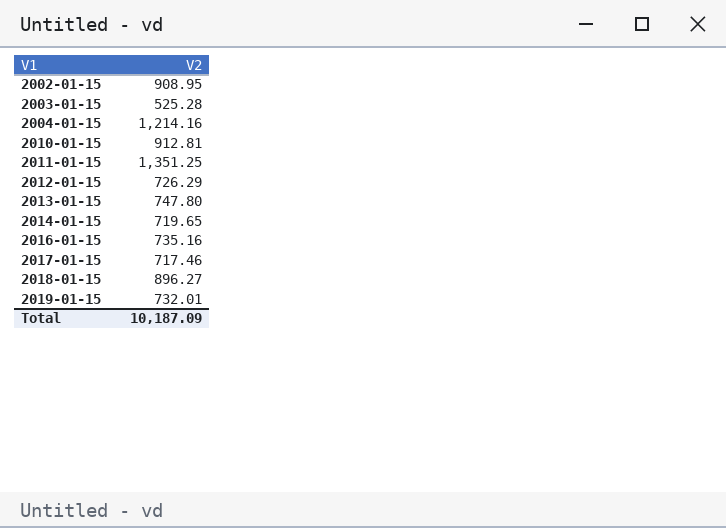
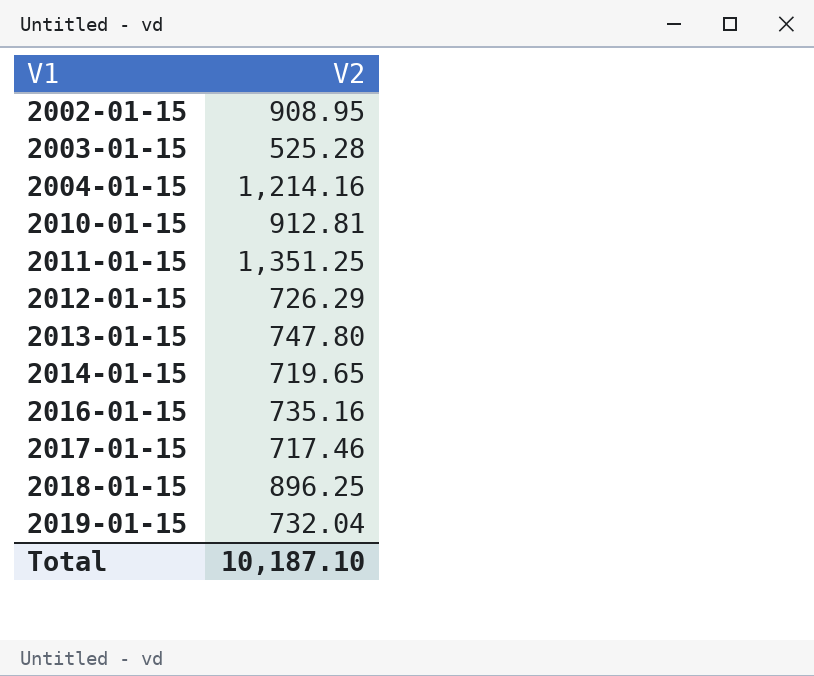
2018-01-15 | V2: 896.27 -> 896.25
2019-01-15 | V2: 732.01 -> 732.04
Total | V2: 10,187.09 -> 10,187.10

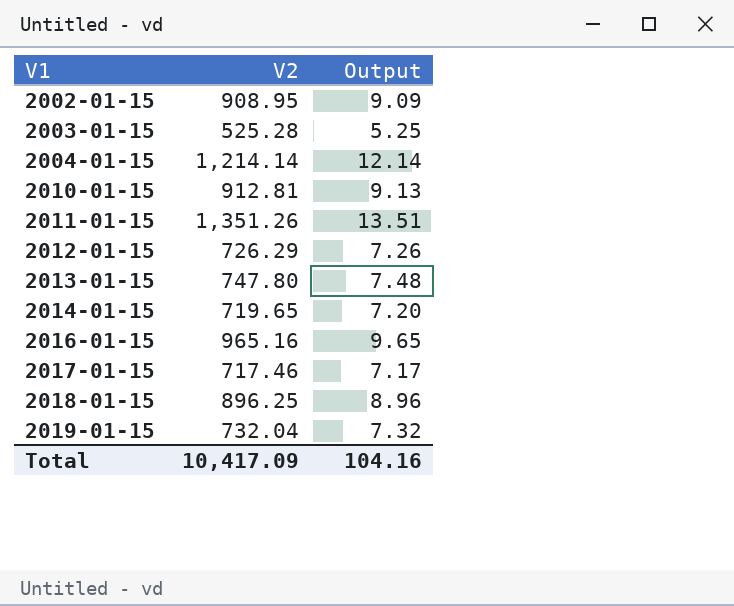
column Output | formula: none -> [V2] * 0.01
2004-01-15 | V2: 1,214.16 -> 1,214.14
2011-01-15 | V2: 1,351.25 -> 1,351.26
2016-01-15 | V2: 735.16 -> 965.16
Total | V2: 10,187.10 -> 10,417.09

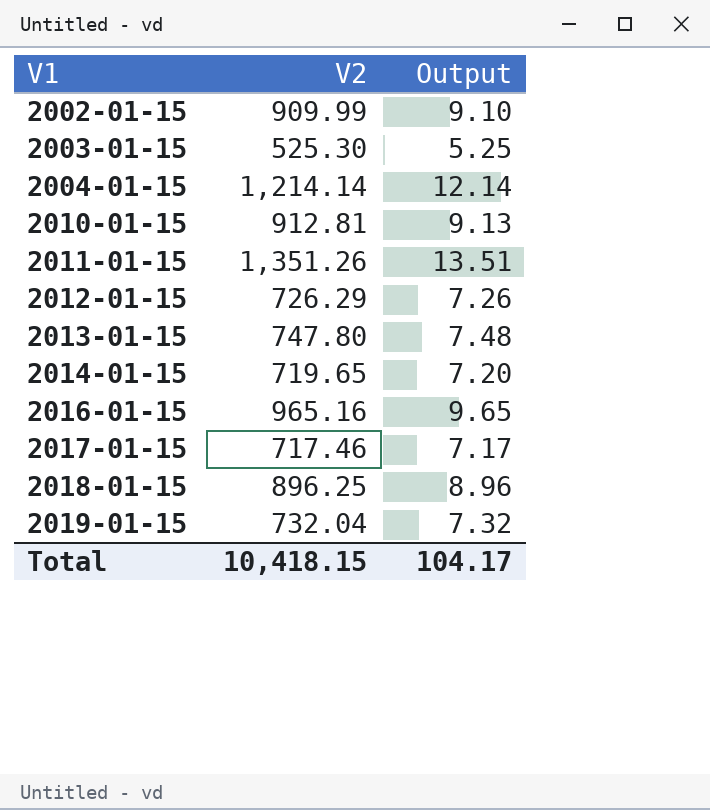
2002-01-15 | V2: 908.95 -> 909.99
2002-01-15 | Output: 9.09 -> 9.10
2003-01-15 | V2: 525.28 -> 525.30
Total | V2: 10,417.09 -> 10,418.15
Total | Output: 104.16 -> 104.17

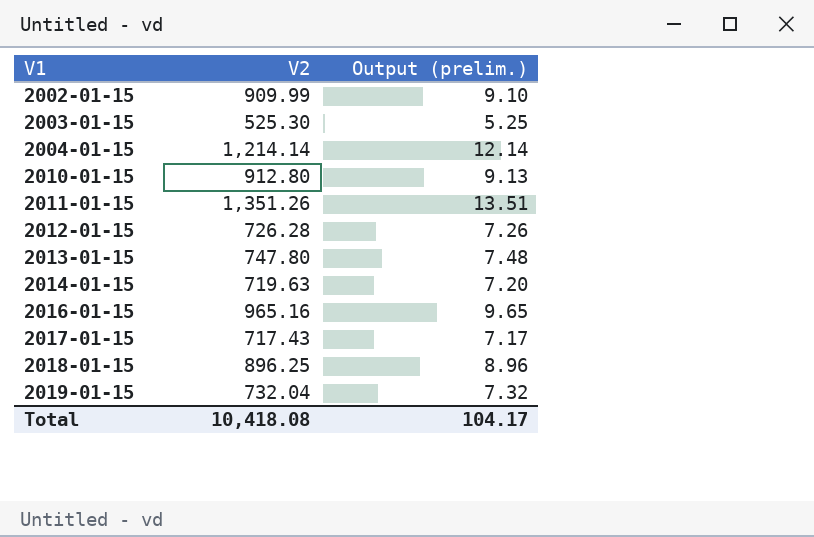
column name: Output -> Output (prelim.)
2010-01-15 | V2: 912.81 -> 912.80
2012-01-15 | V2: 726.29 -> 726.28
2014-01-15 | V2: 719.65 -> 719.63
2017-01-15 | V2: 717.46 -> 717.43
Total | V2: 10,418.15 -> 10,418.08

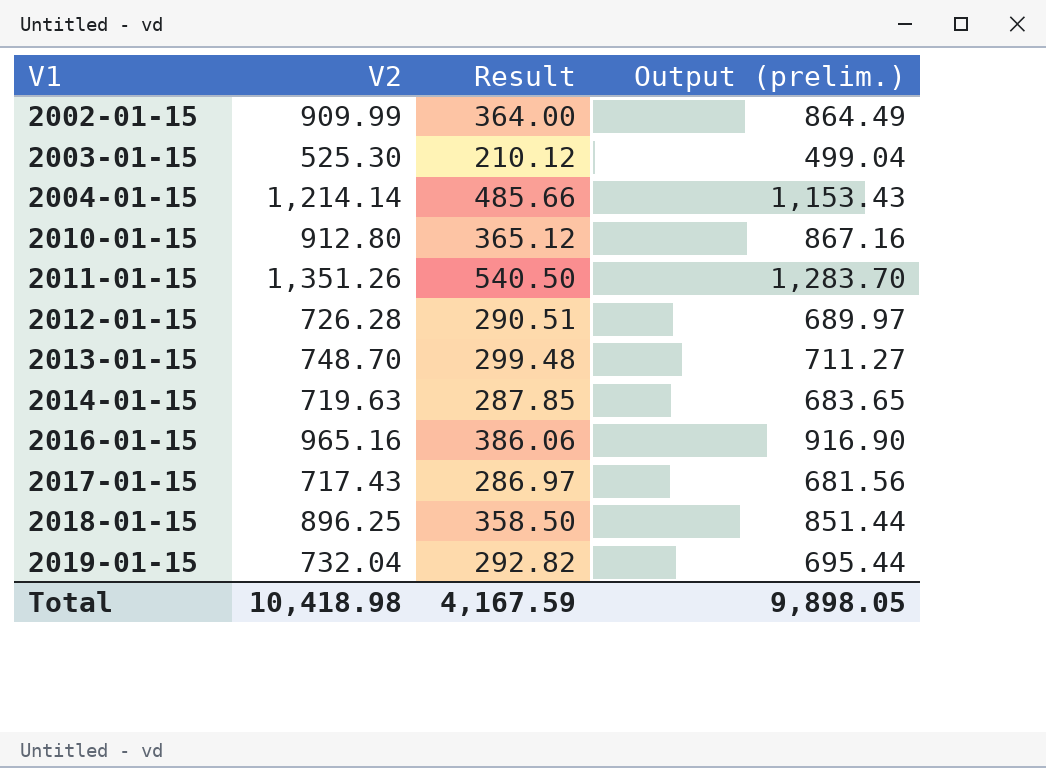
column Result | formula: none -> [V2] * 0.4
column Output (prelim.) | formula: [V2] * 0.01 -> [V2] * 0.95
2013-01-15 | V2: 747.80 -> 748.70
Total | V2: 10,418.08 -> 10,418.98
Total | Output (prelim.): 104.17 -> 9,898.05

